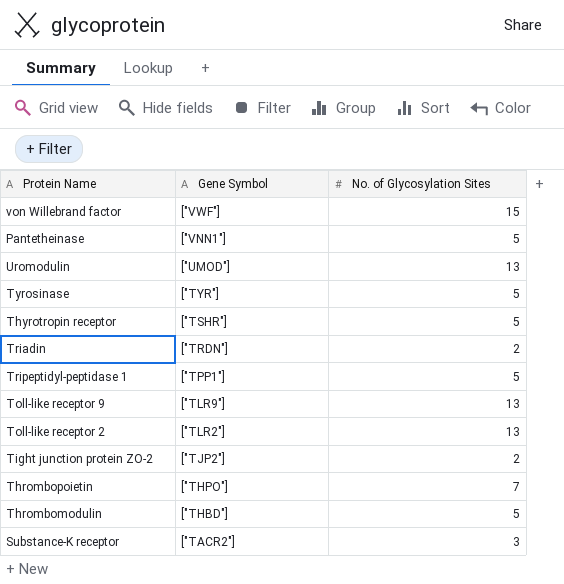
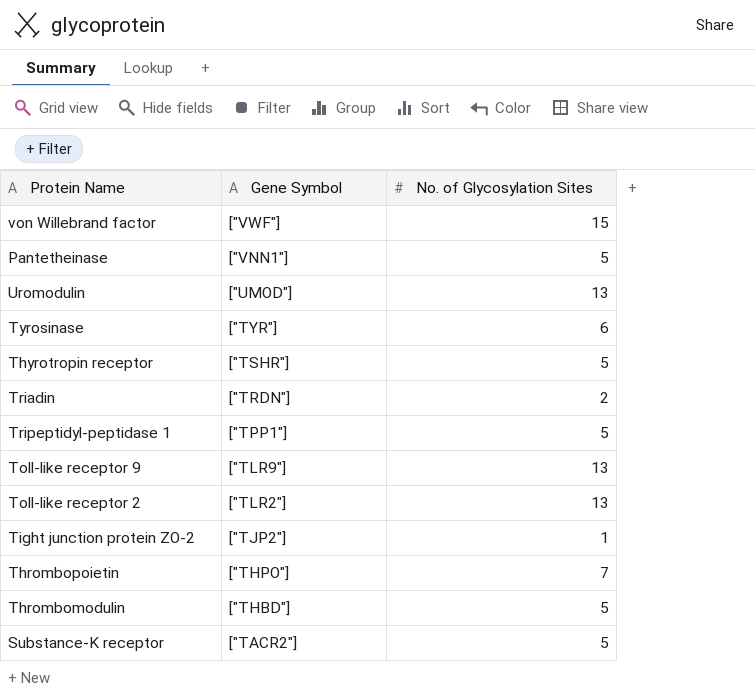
Tyrosinase | No. of Glycosylation Sites: 5 -> 6
Tight junction protein ZO-2 | No. of Glycosylation Sites: 2 -> 1
Substance-K receptor | No. of Glycosylation Sites: 3 -> 5

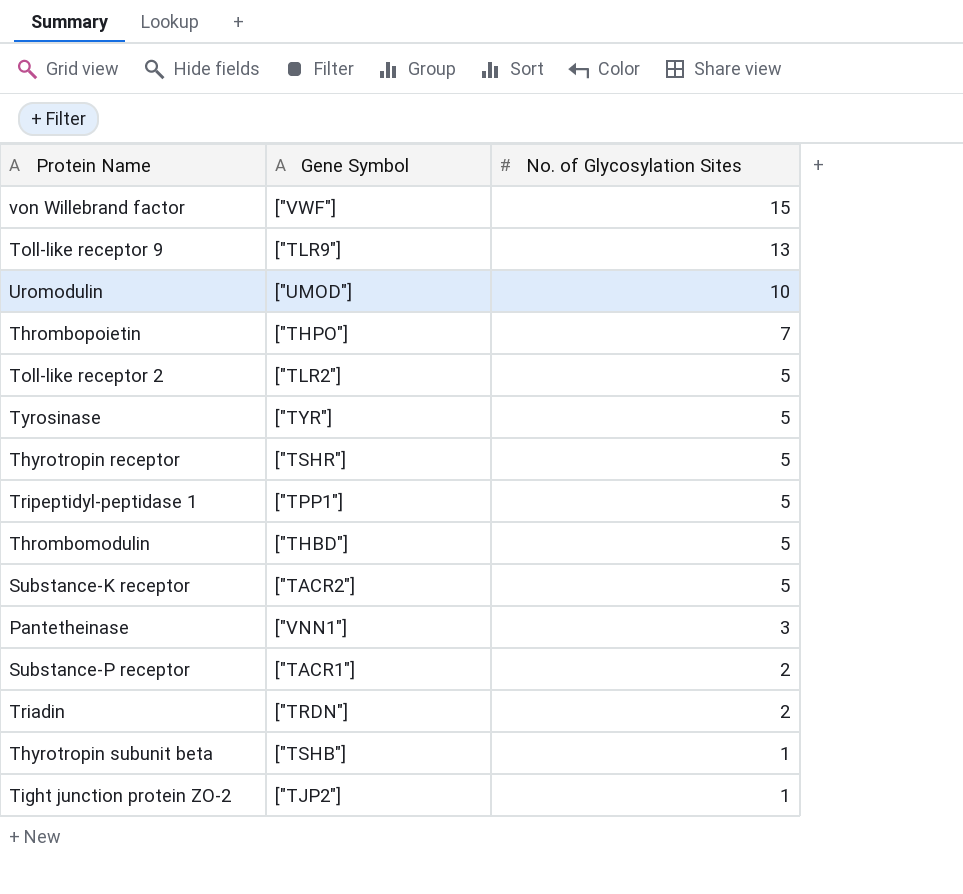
row order: Gene Symbol descending -> No. of Glycosylation Sites descending
Uromodulin | No. of Glycosylation Sites: 13 -> 10
Toll-like receptor 2 | No. of Glycosylation Sites: 13 -> 5
Tyrosinase | No. of Glycosylation Sites: 6 -> 5
Pantetheinase | No. of Glycosylation Sites: 5 -> 3
row Substance-P receptor: none -> ["TACR1"] | 2
row Thyrotropin subunit beta: none -> ["TSHB"] | 1

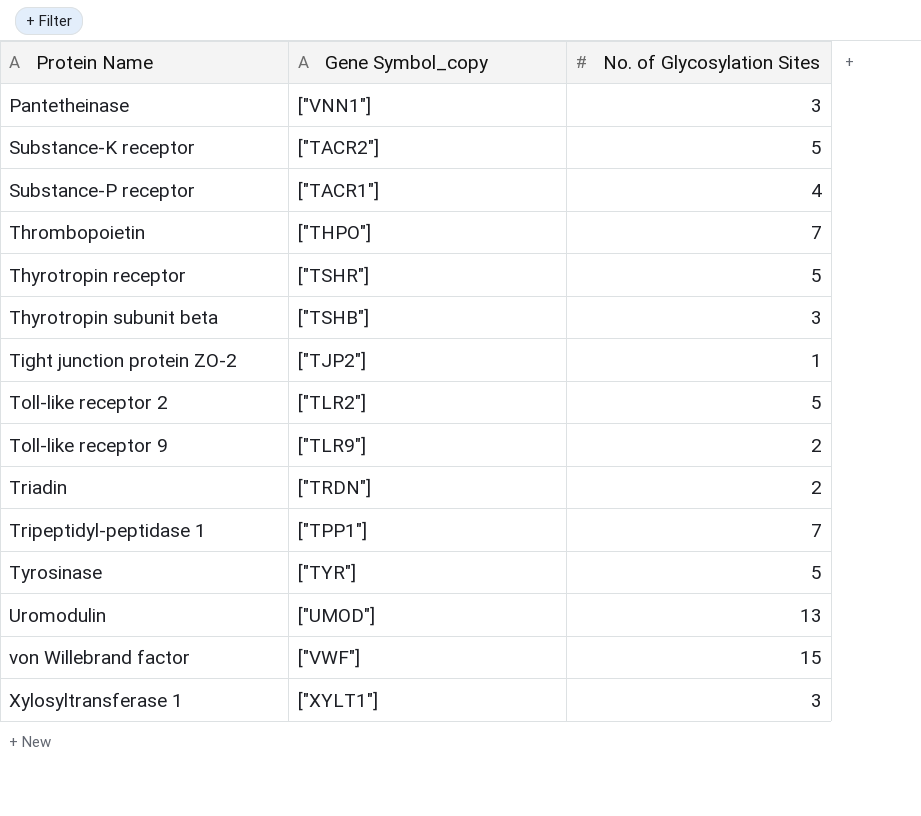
row order: No. of Glycosylation Sites descending -> Protein Name ascending
column name: Gene Symbol -> Gene Symbol_copy
row Thrombomodulin: ["THBD"] | 5 -> none
Substance-P receptor | No. of Glycosylation Sites: 2 -> 4
Thyrotropin subunit beta | No. of Glycosylation Sites: 1 -> 3
Toll-like receptor 9 | No. of Glycosylation Sites: 13 -> 2
Tripeptidyl-peptidase 1 | No. of Glycosylation Sites: 5 -> 7
Uromodulin | No. of Glycosylation Sites: 10 -> 13
row Xylosyltransferase 1: none -> ["XYLT1"] | 3

